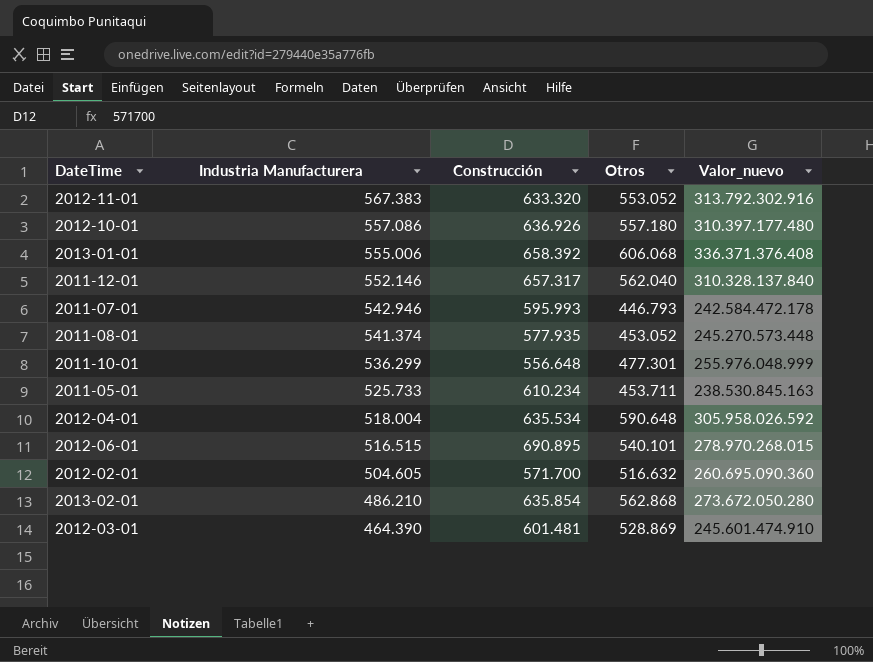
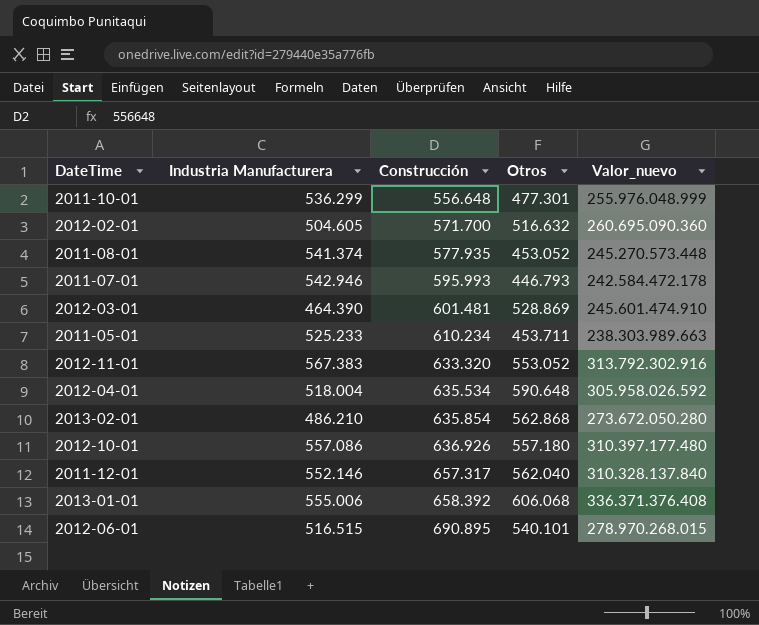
row order: Industria Manufacturera descending -> Construcción ascending
2011-05-01 | Industria Manufacturera: 525.733 -> 525.233
2011-05-01 | Valor_nuevo: 238.530.845.163 -> 238.303.989.663

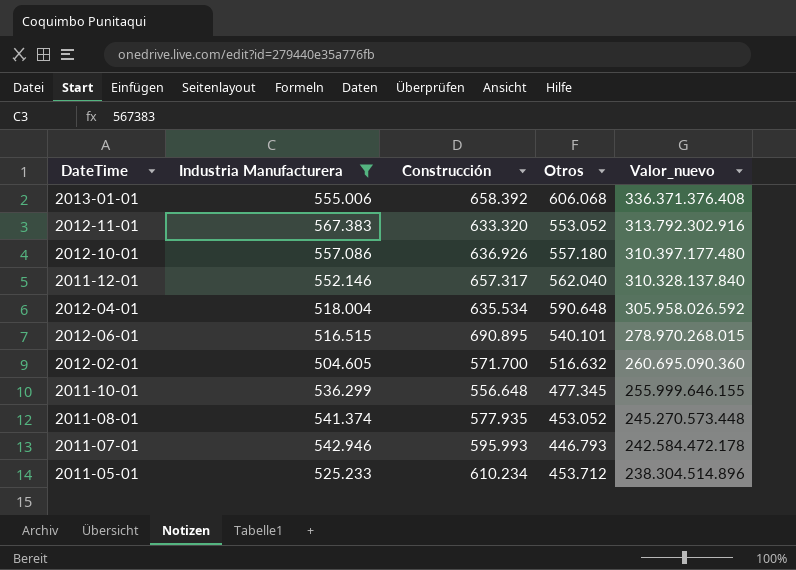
filter: none -> Industria Manufacturera >= 504.605
row order: Construcción ascending -> Valor_nuevo descending
2011-10-01 | Otros: 477.301 -> 477.345
2011-10-01 | Valor_nuevo: 255.976.048.999 -> 255.999.646.155
2011-05-01 | Otros: 453.711 -> 453.712
2011-05-01 | Valor_nuevo: 238.303.989.663 -> 238.304.514.896

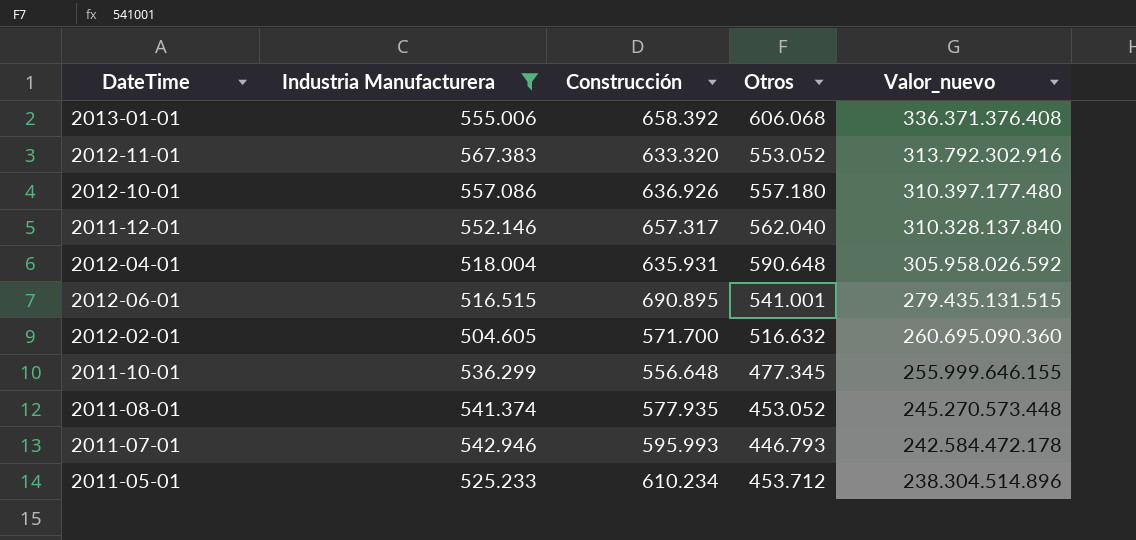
2012-04-01 | Construcción: 635.534 -> 635.931
2012-06-01 | Otros: 540.101 -> 541.001
2012-06-01 | Valor_nuevo: 278.970.268.015 -> 279.435.131.515

